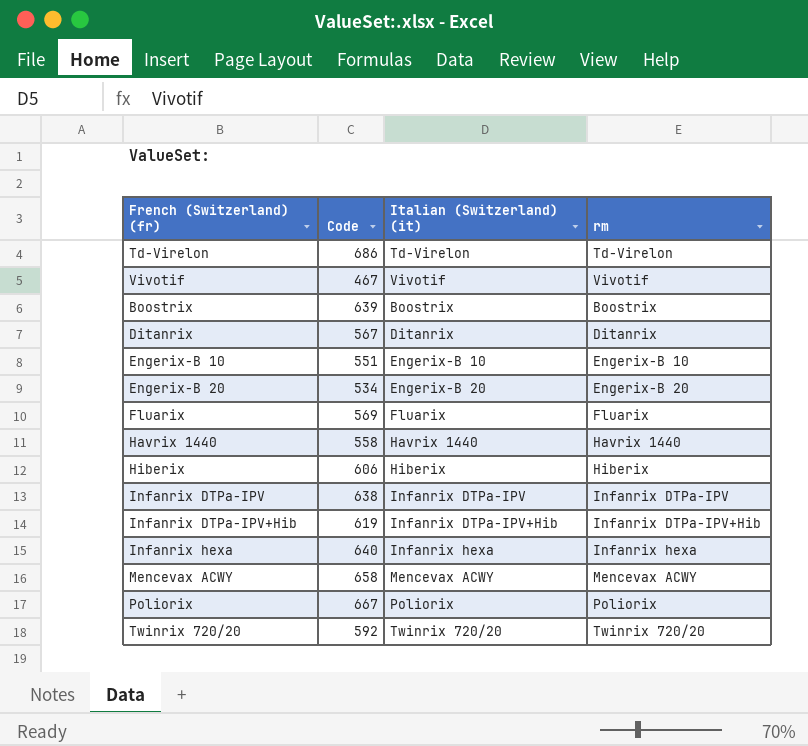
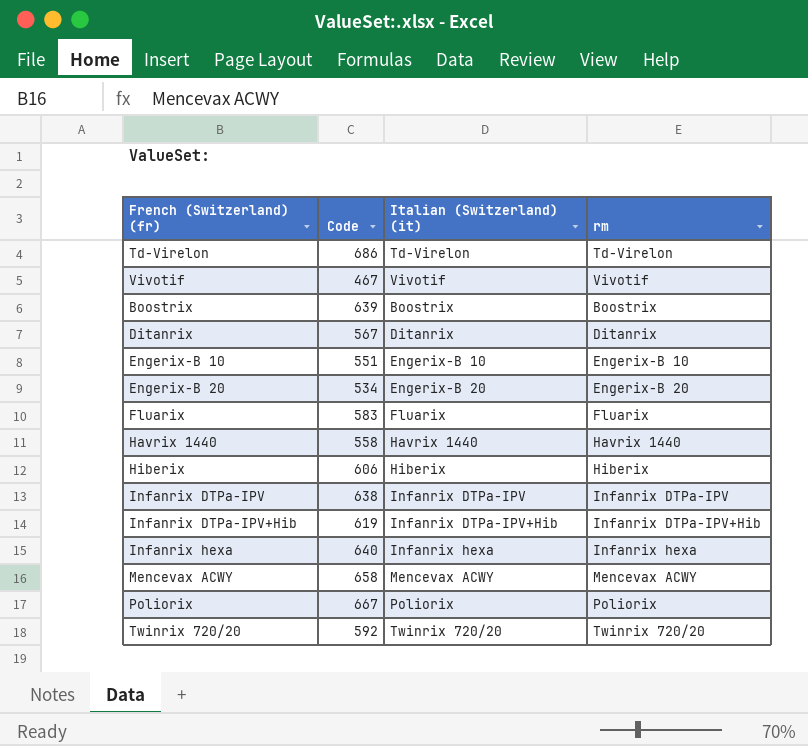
Fluarix | Code: 569 -> 583

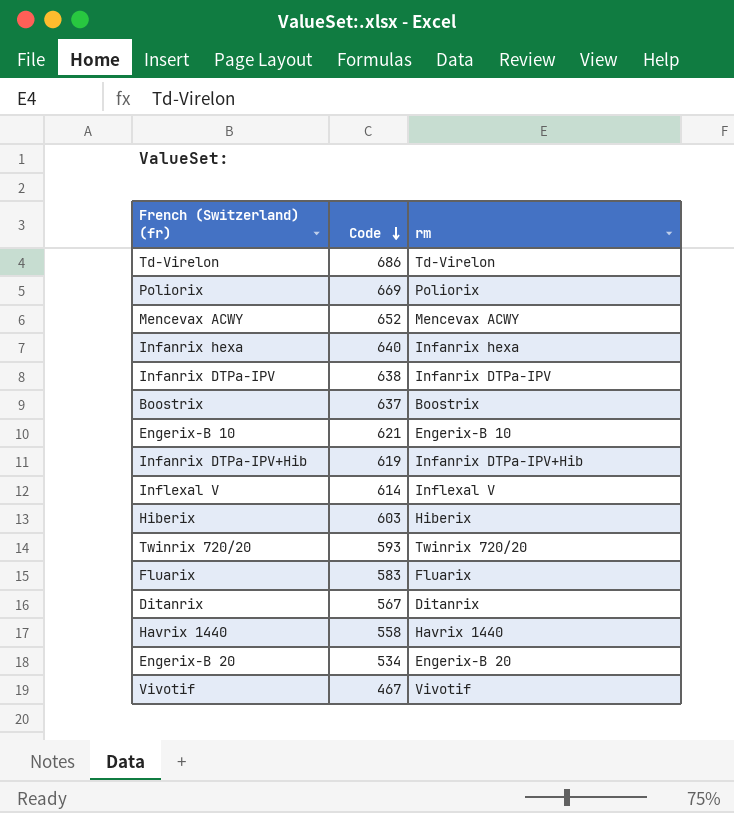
row order: none -> Code descending
column Italian (Switzerland) (it) | position: 3 -> none
Poliorix | Code: 667 -> 669
Mencevax ACWY | Code: 658 -> 652
Boostrix | Code: 639 -> 637
Engerix-B 10 | Code: 551 -> 621
row Inflexal V: none -> 614 | Inflexal V
Hiberix | Code: 606 -> 603
Twinrix 720/20 | Code: 592 -> 593

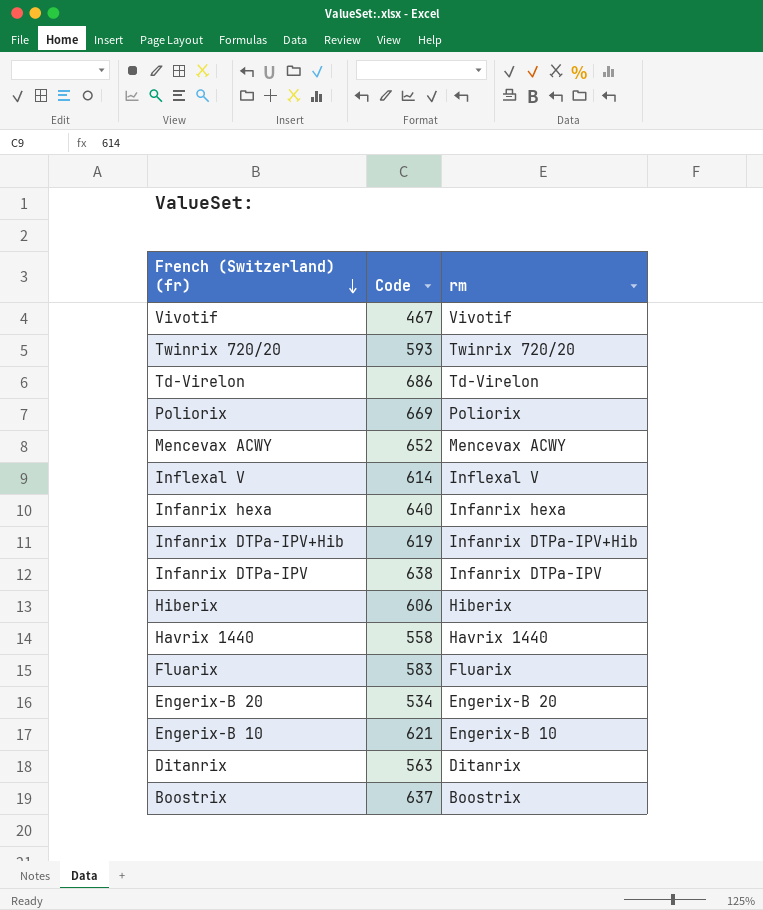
row order: Code descending -> French (Switzerland) (fr) descending
Hiberix | Code: 603 -> 606
Ditanrix | Code: 567 -> 563

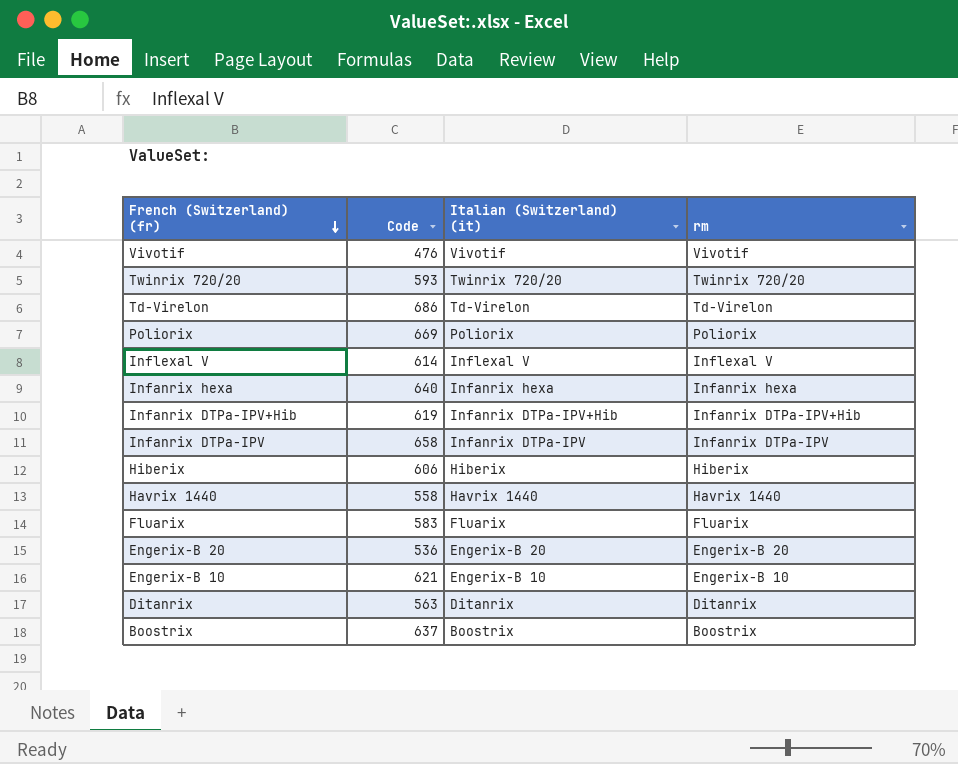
column Italian (Switzerland) (it) | position: none -> 3
row Mencevax ACWY: 652 | Mencevax ACWY -> none
Vivotif | Code: 467 -> 476
Infanrix DTPa-IPV | Code: 638 -> 658
Engerix-B 20 | Code: 534 -> 536

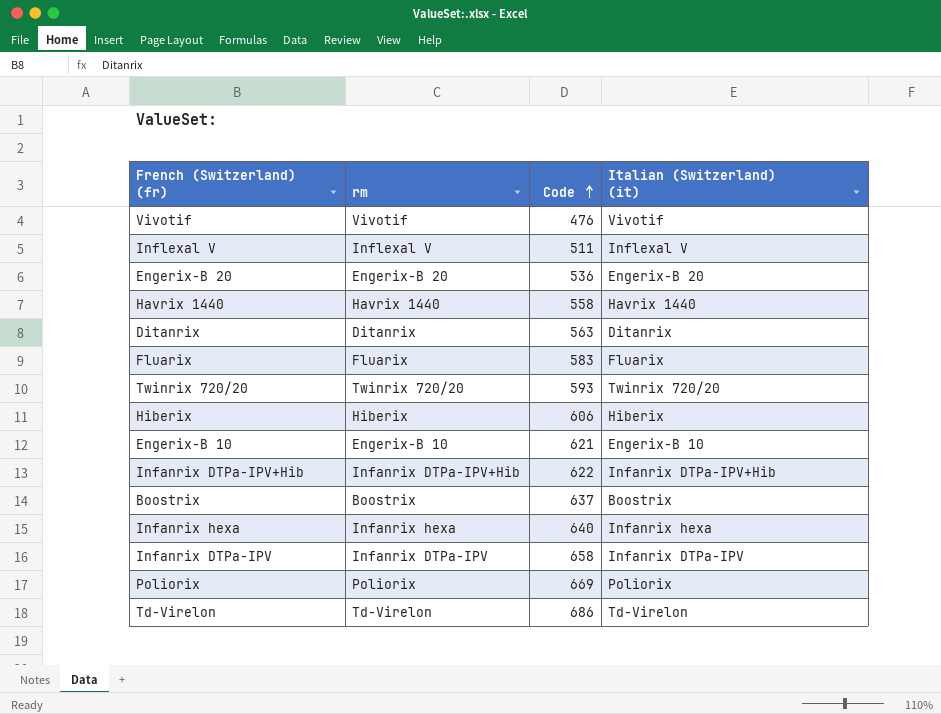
row order: French (Switzerland) (fr) descending -> Code ascending
column rm | position: 4 -> 2
Inflexal V | Code: 614 -> 511
Infanrix DTPa-IPV+Hib | Code: 619 -> 622

